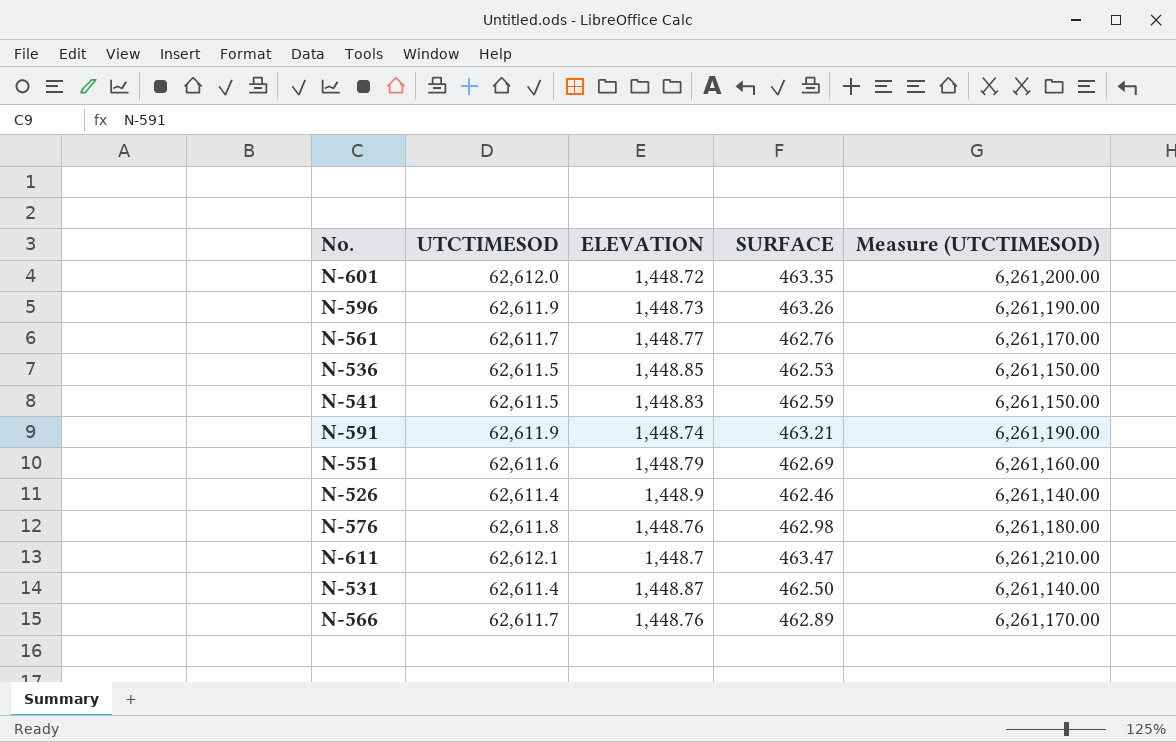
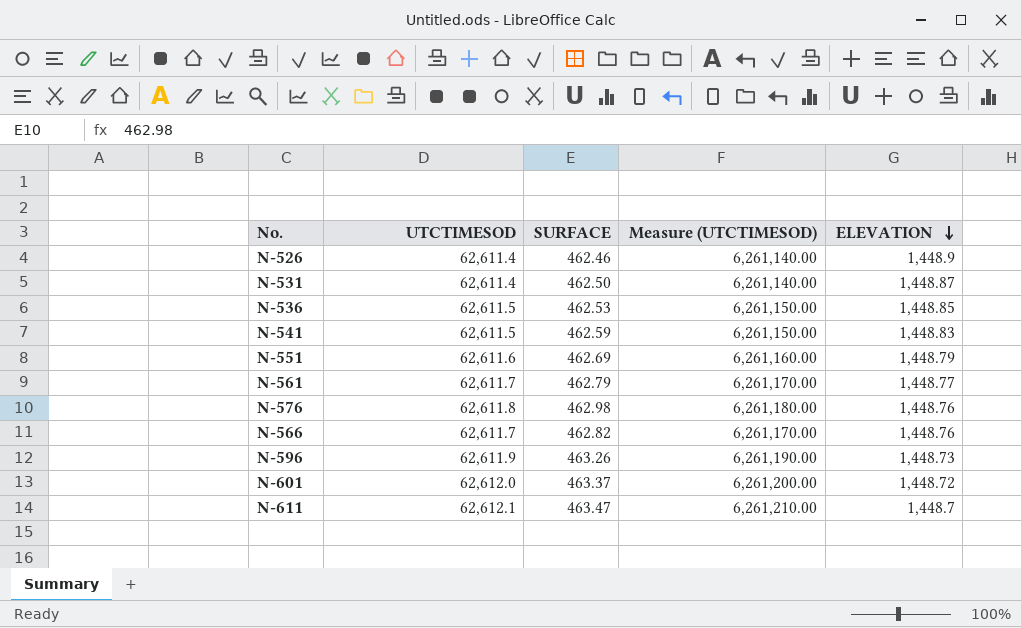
row order: none -> ELEVATION descending
column ELEVATION | position: 3 -> 5
row N-591: 62,611.9 | 1,448.74 | 463.21 | 6,261,190.00 -> none
N-561 | SURFACE: 462.76 -> 462.79
N-566 | SURFACE: 462.89 -> 462.82
N-601 | SURFACE: 463.35 -> 463.37

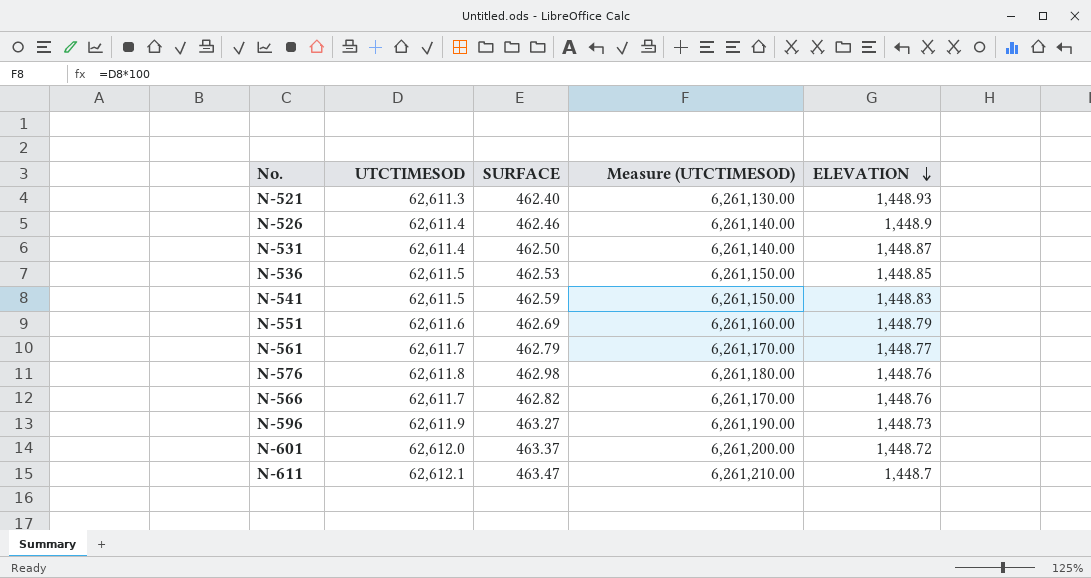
row N-521: none -> 62,611.3 | 462.40 | 6,261,130.00 | 1,448.93
N-596 | SURFACE: 463.26 -> 463.27

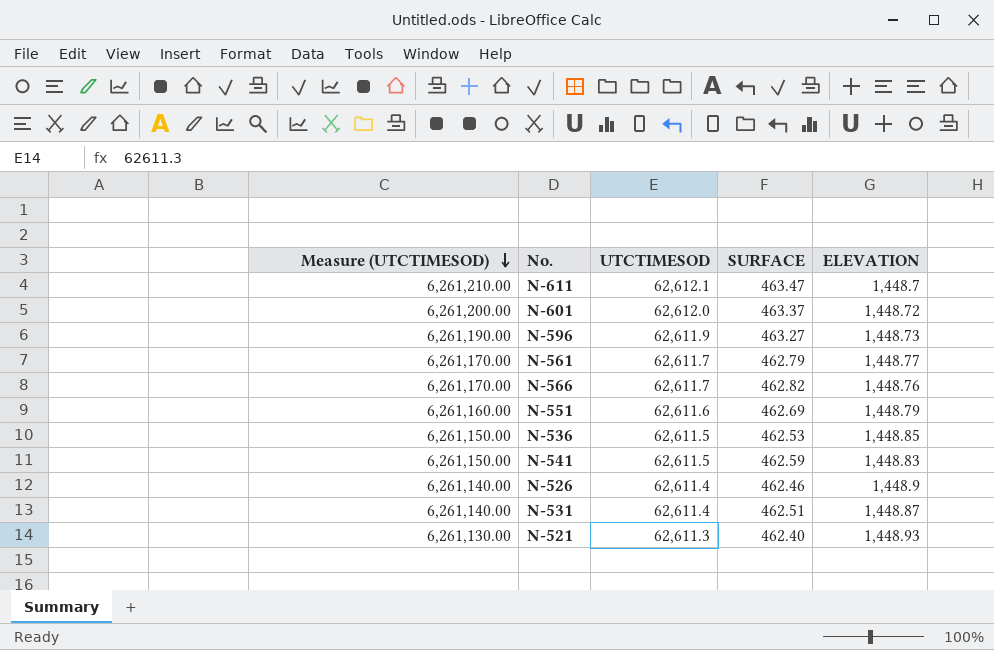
row order: ELEVATION descending -> Measure (UTCTIMESOD) descending
column Measure (UTCTIMESOD) | position: 4 -> 1
row N-576: 62,611.8 | 462.98 | 6,261,180.00 | 1,448.76 -> none
N-531 | SURFACE: 462.50 -> 462.51

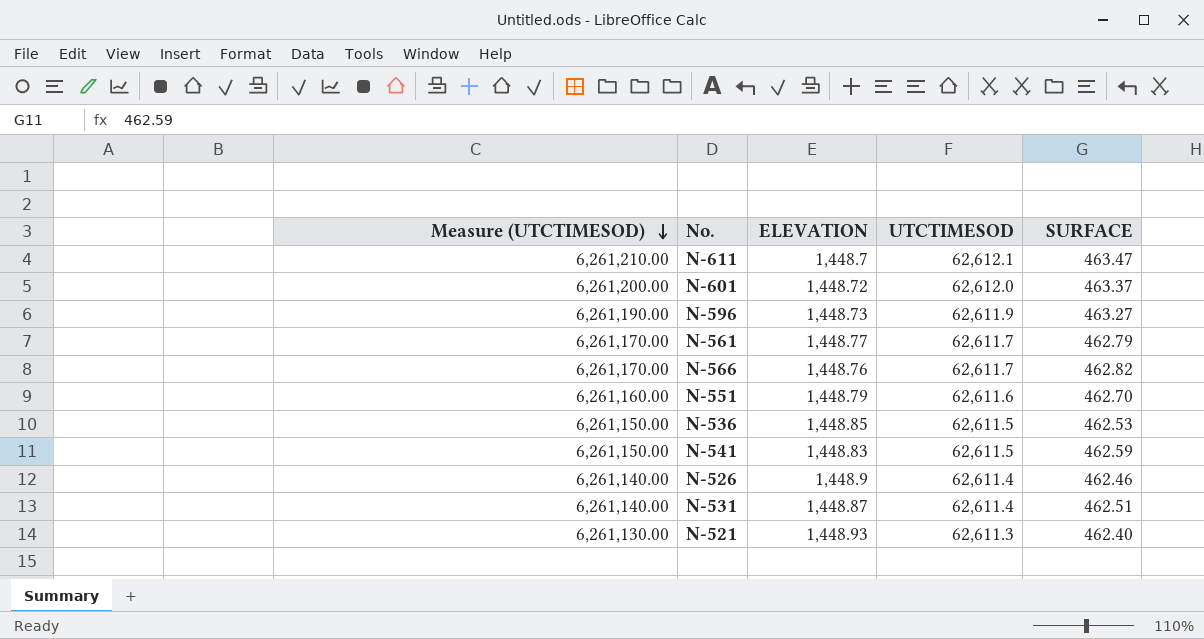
column ELEVATION | position: 5 -> 3
N-551 | SURFACE: 462.69 -> 462.70

